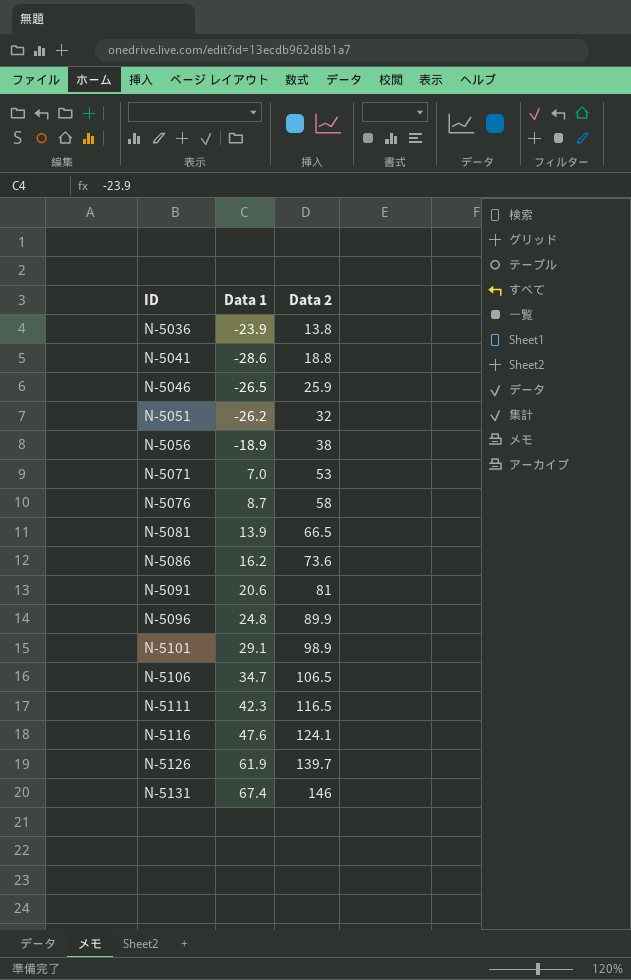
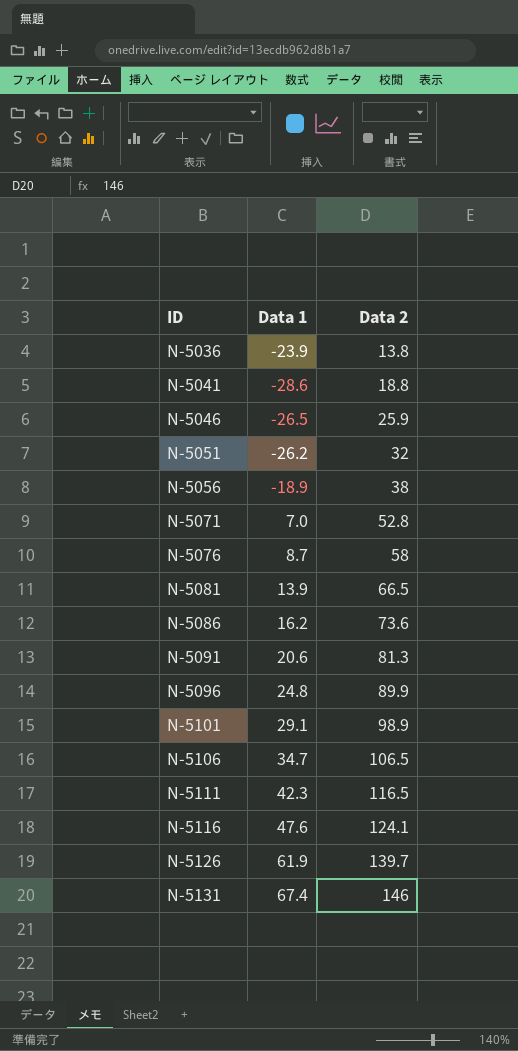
N-5071 | Data 2: 53 -> 52.8
N-5091 | Data 2: 81 -> 81.3

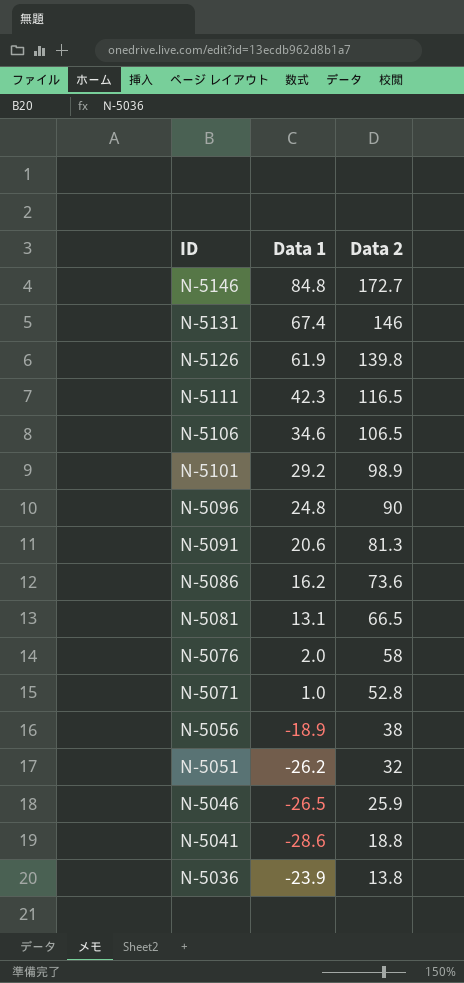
row order: ID ascending -> ID descending
row N-5116: 47.6 | 124.1 -> none
row N-5146: none -> 84.8 | 172.7
N-5126 | Data 2: 139.7 -> 139.8
N-5106 | Data 1: 34.7 -> 34.6
N-5101 | Data 1: 29.1 -> 29.2
N-5096 | Data 2: 89.9 -> 90
N-5081 | Data 1: 13.9 -> 13.1
N-5076 | Data 1: 8.7 -> 2.0
N-5071 | Data 1: 7.0 -> 1.0

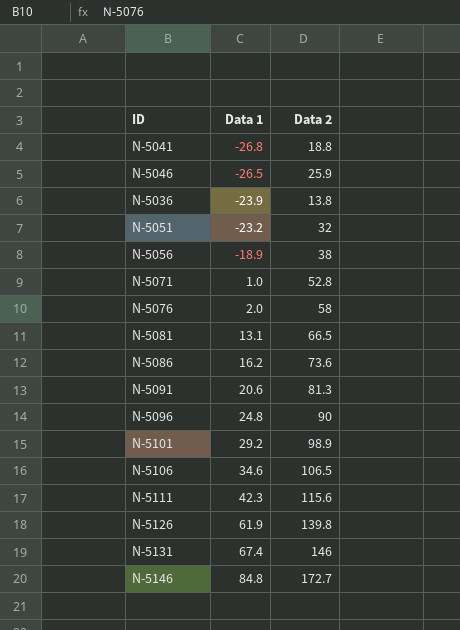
row order: ID descending -> Data 1 ascending
N-5041 | Data 1: -28.6 -> -26.8
N-5051 | Data 1: -26.2 -> -23.2
N-5111 | Data 2: 116.5 -> 115.6

